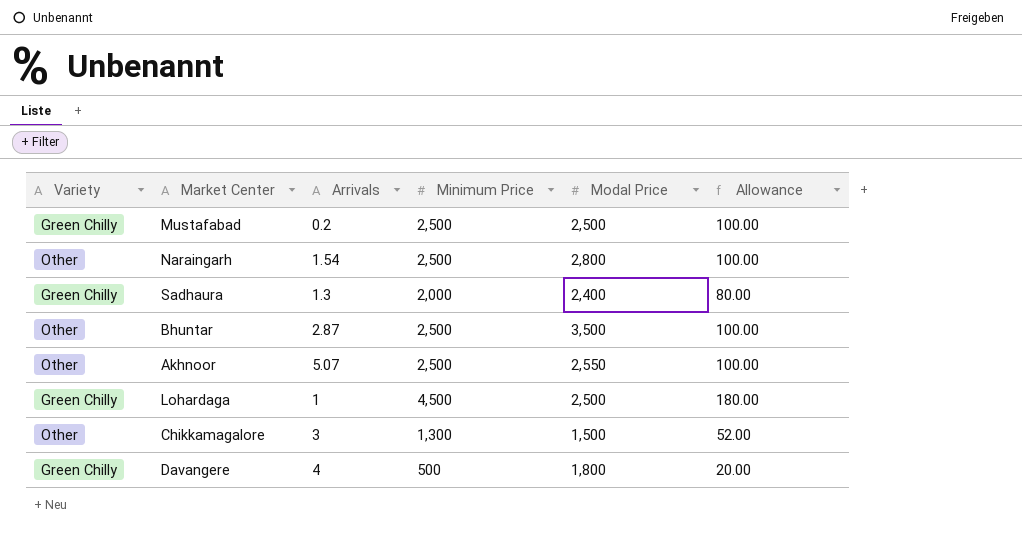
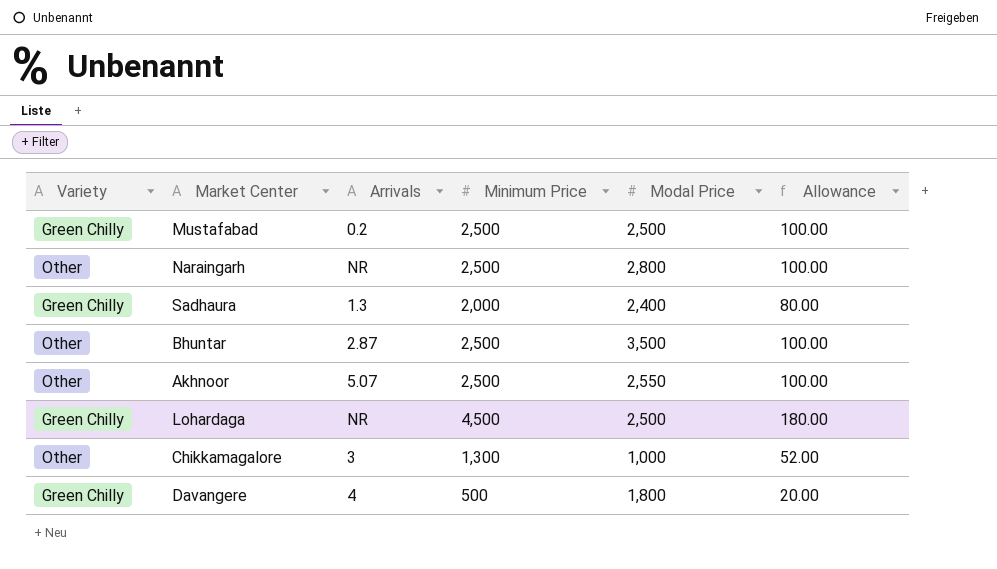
Naraingarh | Arrivals: 1.54 -> NR
Lohardaga | Arrivals: 1 -> NR
Chikkamagalore | Modal Price: 1,500 -> 1,000

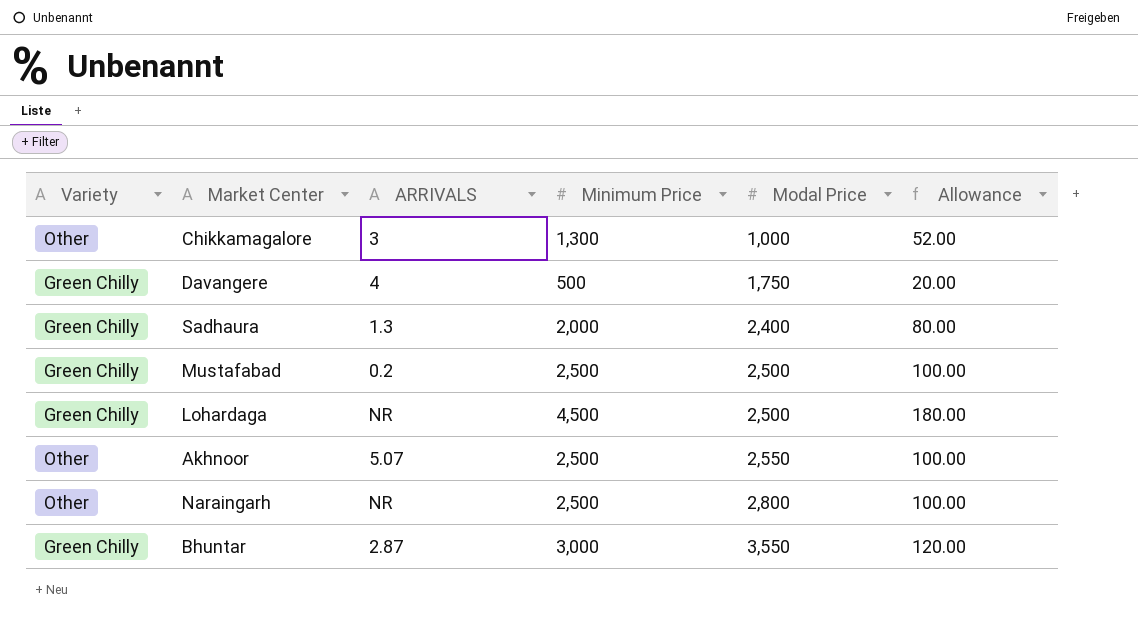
row order: none -> Modal Price ascending
column name: Arrivals -> ARRIVALS
Davangere | Modal Price: 1,800 -> 1,750
Bhuntar | Variety: Other -> Green Chilly
Bhuntar | Minimum Price: 2,500 -> 3,000
Bhuntar | Modal Price: 3,500 -> 3,550
Bhuntar | Allowance: 100.00 -> 120.00

